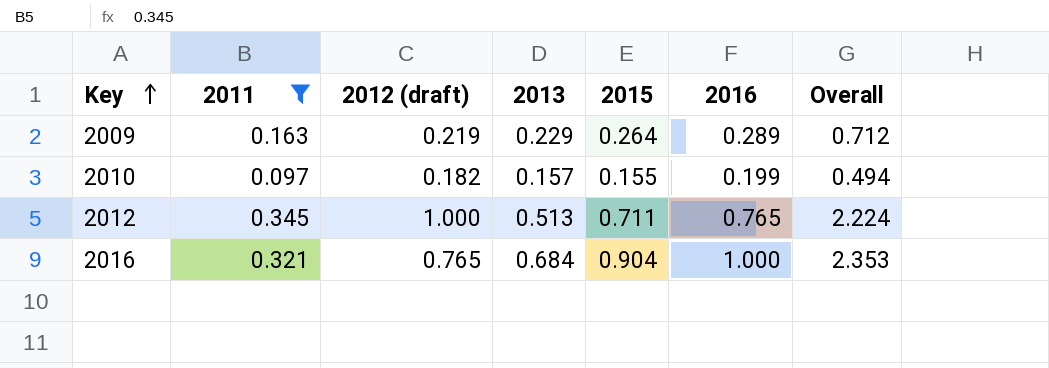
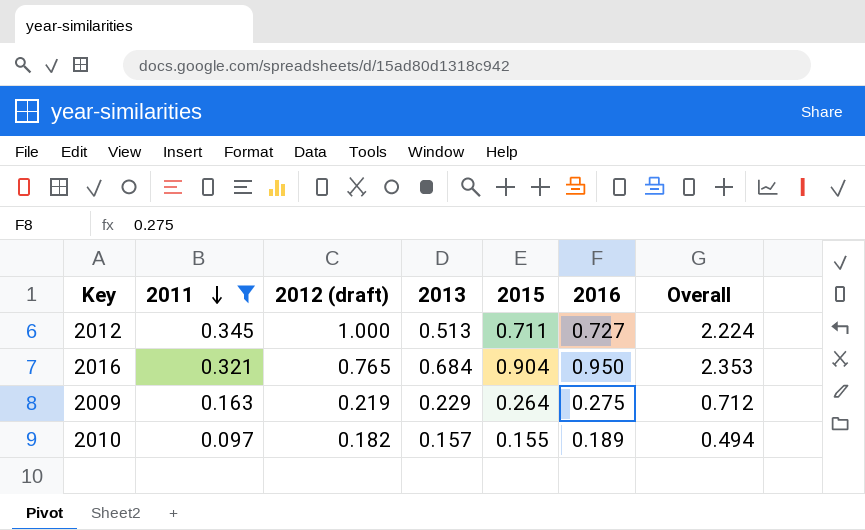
row order: Key ascending -> 2011 descending
2012 | 2016: 0.765 -> 0.727
2016 | 2016: 1.000 -> 0.950
2009 | 2016: 0.289 -> 0.275
2010 | 2016: 0.199 -> 0.189

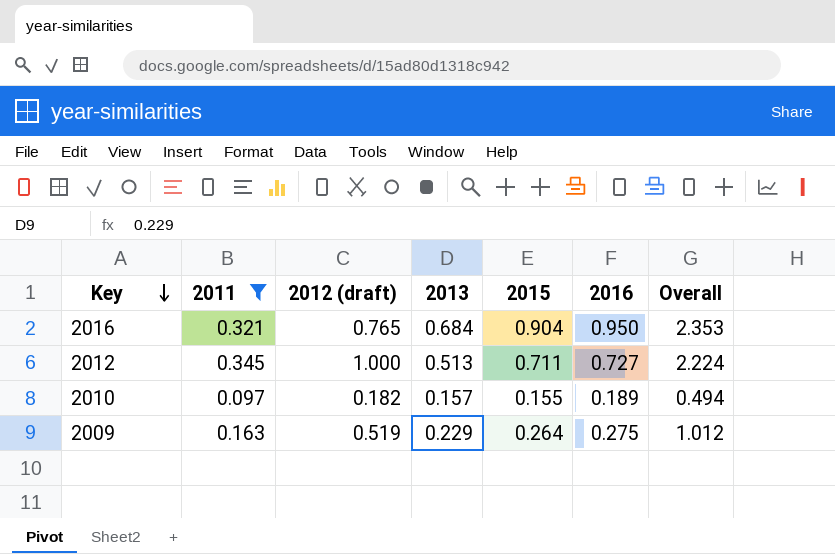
row order: 2011 descending -> Key descending
2009 | 2012 (draft): 0.219 -> 0.519
2009 | Overall: 0.712 -> 1.012

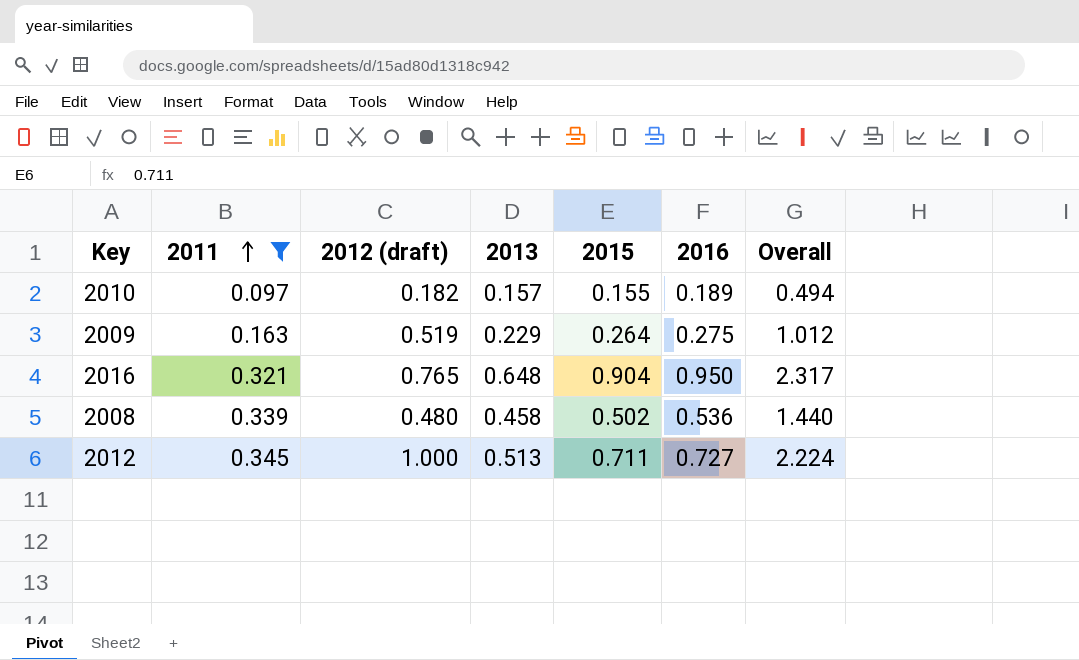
row order: Key descending -> 2011 ascending
2016 | 2013: 0.684 -> 0.648
2016 | Overall: 2.353 -> 2.317
row 2008: none -> 0.339 | 0.480 | 0.458 | 0.502 | 0.536 | 1.440

